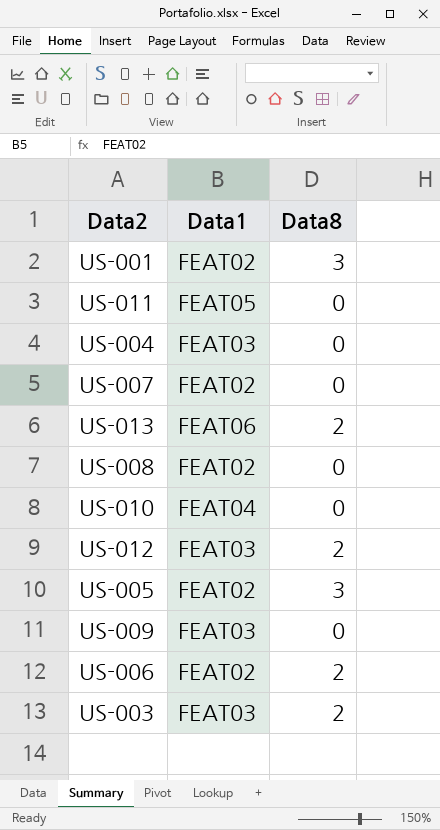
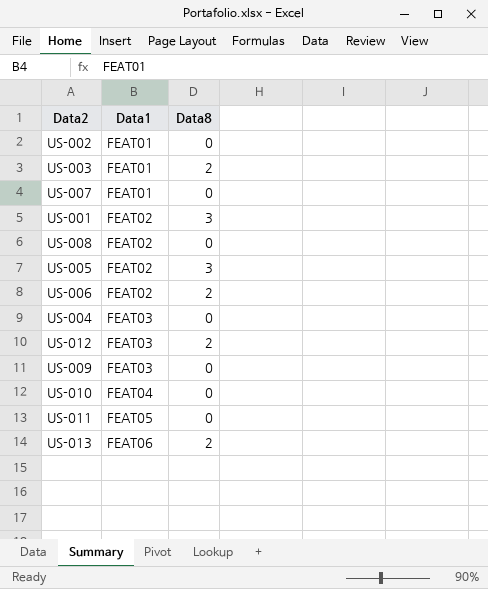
row order: none -> Data1 ascending
row US-002: none -> FEAT01 | 0
US-003 | Data1: FEAT03 -> FEAT01
US-007 | Data1: FEAT02 -> FEAT01

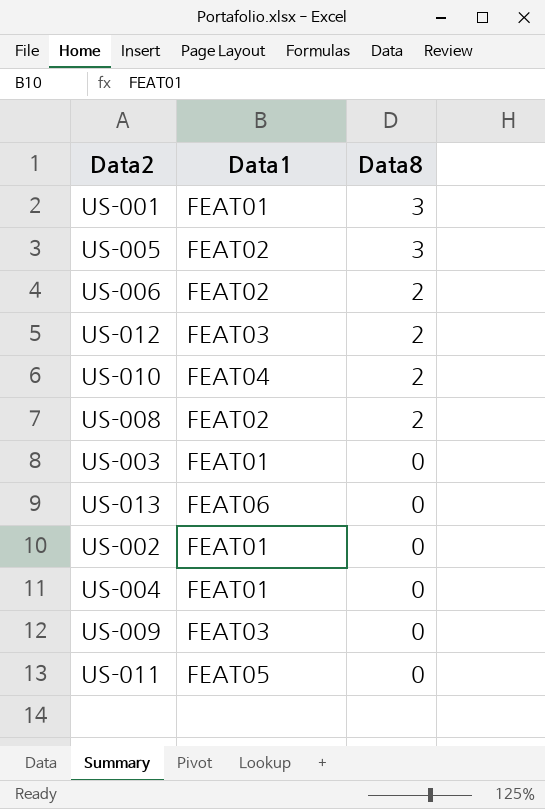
row order: Data1 ascending -> Data8 descending
row US-007: FEAT01 | 0 -> none
US-001 | Data1: FEAT02 -> FEAT01
US-010 | Data8: 0 -> 2
US-008 | Data8: 0 -> 2
US-003 | Data8: 2 -> 0
US-013 | Data8: 2 -> 0
US-004 | Data1: FEAT03 -> FEAT01

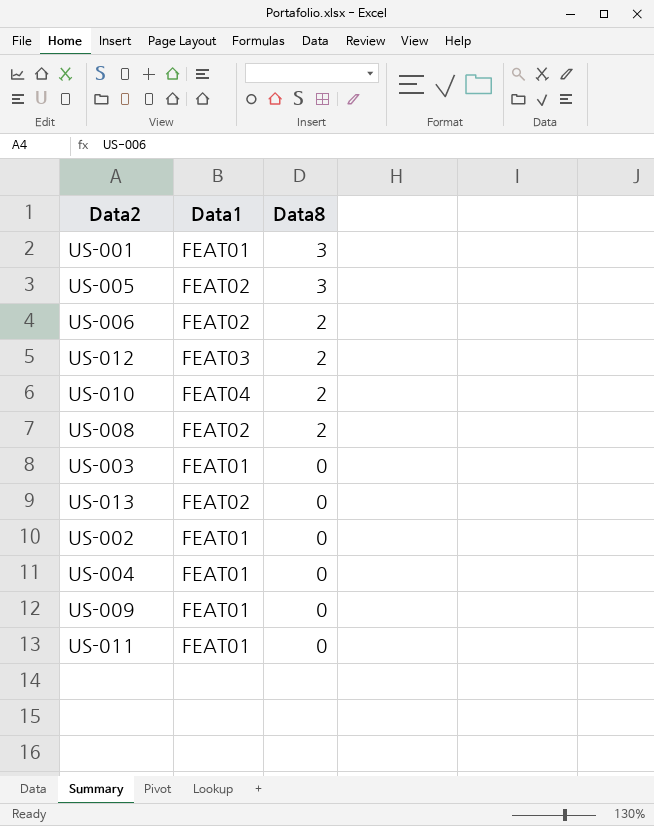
US-013 | Data1: FEAT06 -> FEAT02
US-009 | Data1: FEAT03 -> FEAT01
US-011 | Data1: FEAT05 -> FEAT01

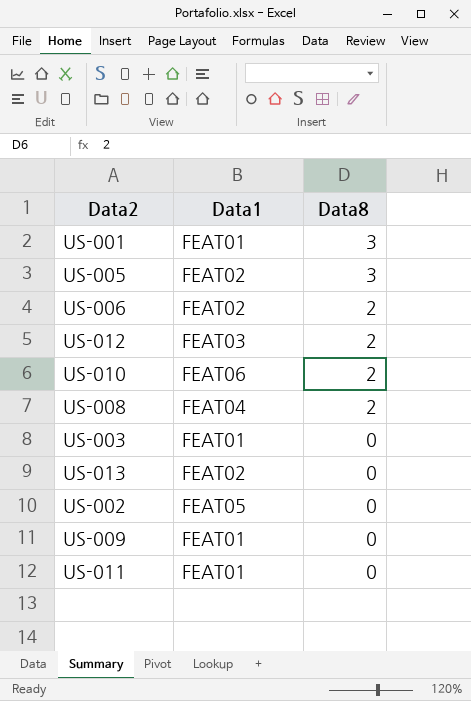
row US-004: FEAT01 | 0 -> none
US-010 | Data1: FEAT04 -> FEAT06
US-008 | Data1: FEAT02 -> FEAT04
US-002 | Data1: FEAT01 -> FEAT05

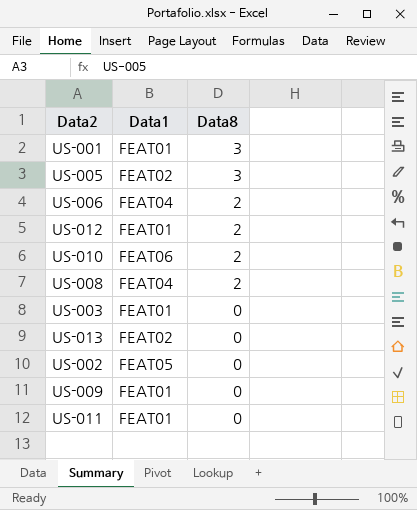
US-006 | Data1: FEAT02 -> FEAT04
US-012 | Data1: FEAT03 -> FEAT01

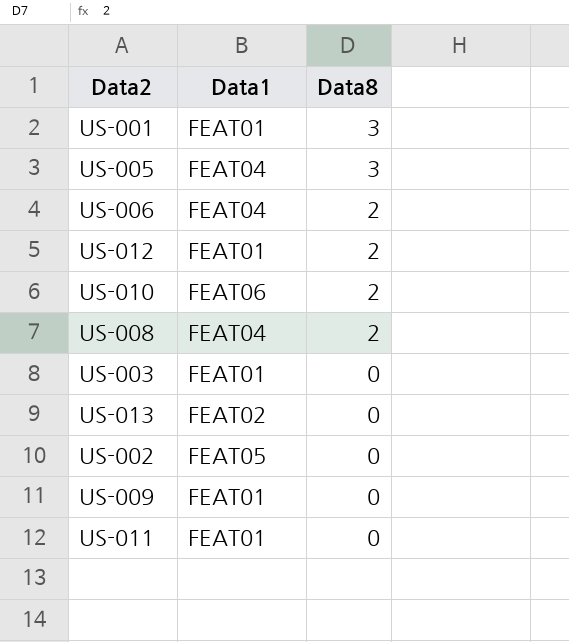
US-005 | Data1: FEAT02 -> FEAT04

